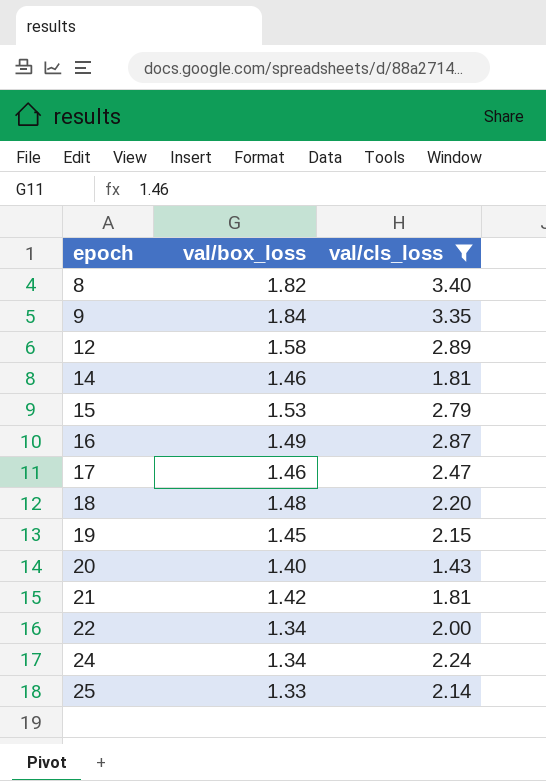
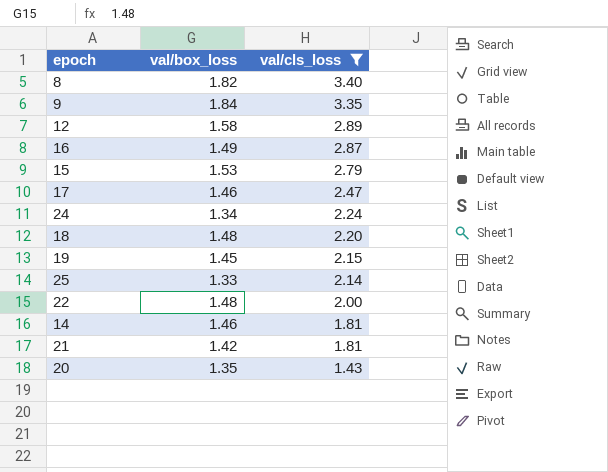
row order: epoch ascending -> val/cls_loss descending
22 | val/box_loss: 1.34 -> 1.48
20 | val/box_loss: 1.40 -> 1.35

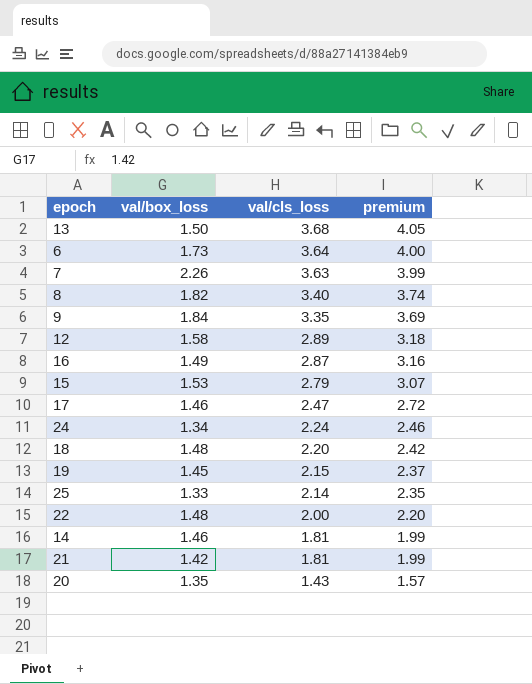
filter: val/cls_loss <= 3.40 -> none
column premium | formula: none -> [val/cls_loss] * 1.1

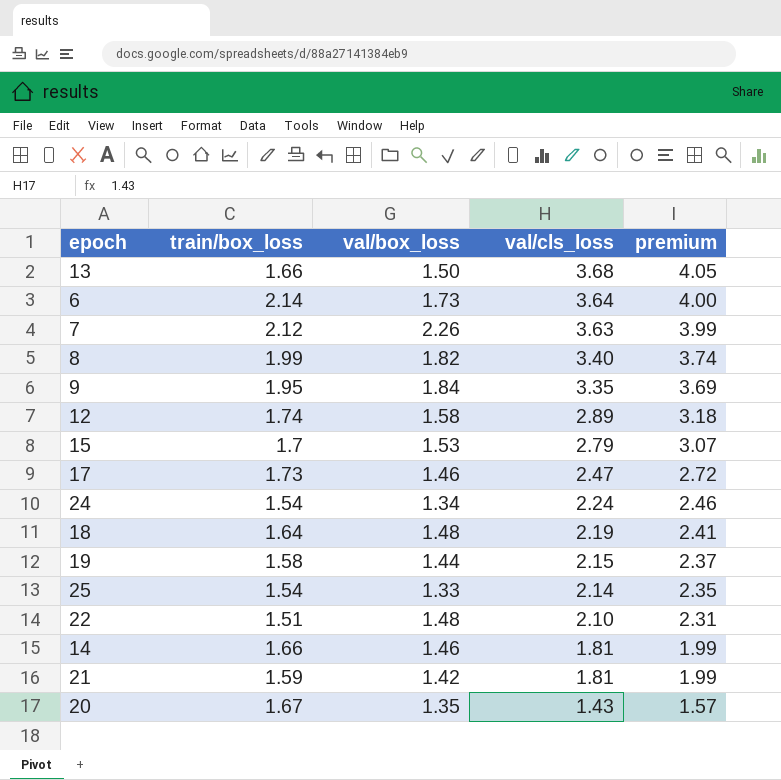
column train/box_loss | position: none -> 2
row 16: 1.49 | 2.87 | 3.16 -> none
18 | val/cls_loss: 2.20 -> 2.19
18 | premium: 2.42 -> 2.41
19 | val/box_loss: 1.45 -> 1.44
22 | val/cls_loss: 2.00 -> 2.10
22 | premium: 2.20 -> 2.31

